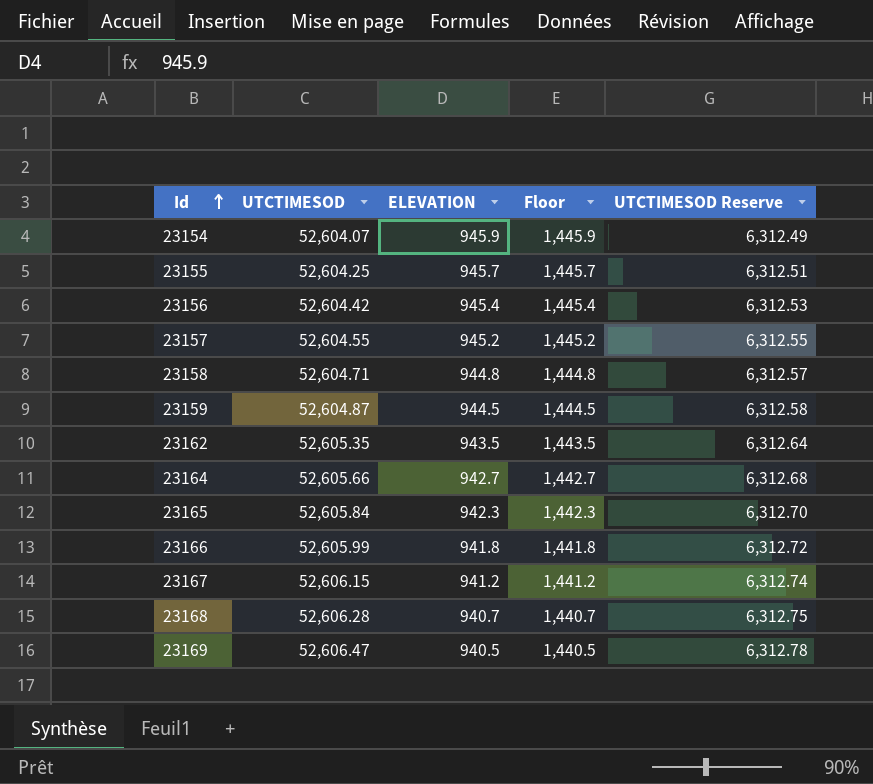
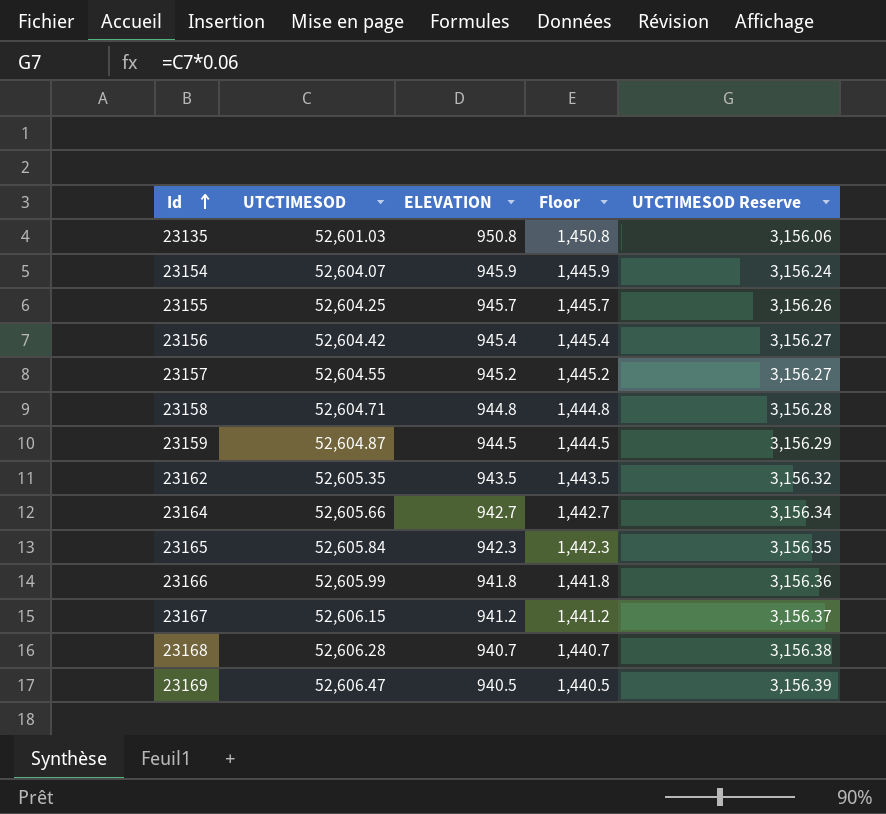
column UTCTIMESOD Reserve | formula: [UTCTIMESOD] * 0.12 -> [UTCTIMESOD] * 0.06
row 23135: none -> 52,601.03 | 950.8 | 1,450.8 | 3,156.06

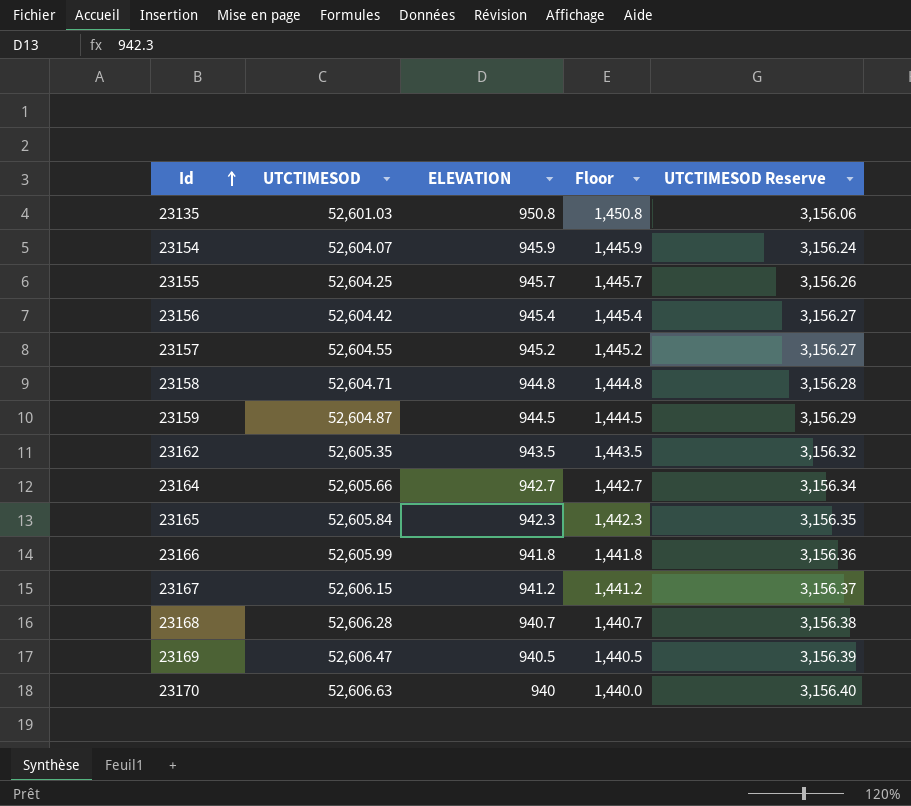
row 23170: none -> 52,606.63 | 940 | 1,440.0 | 3,156.40

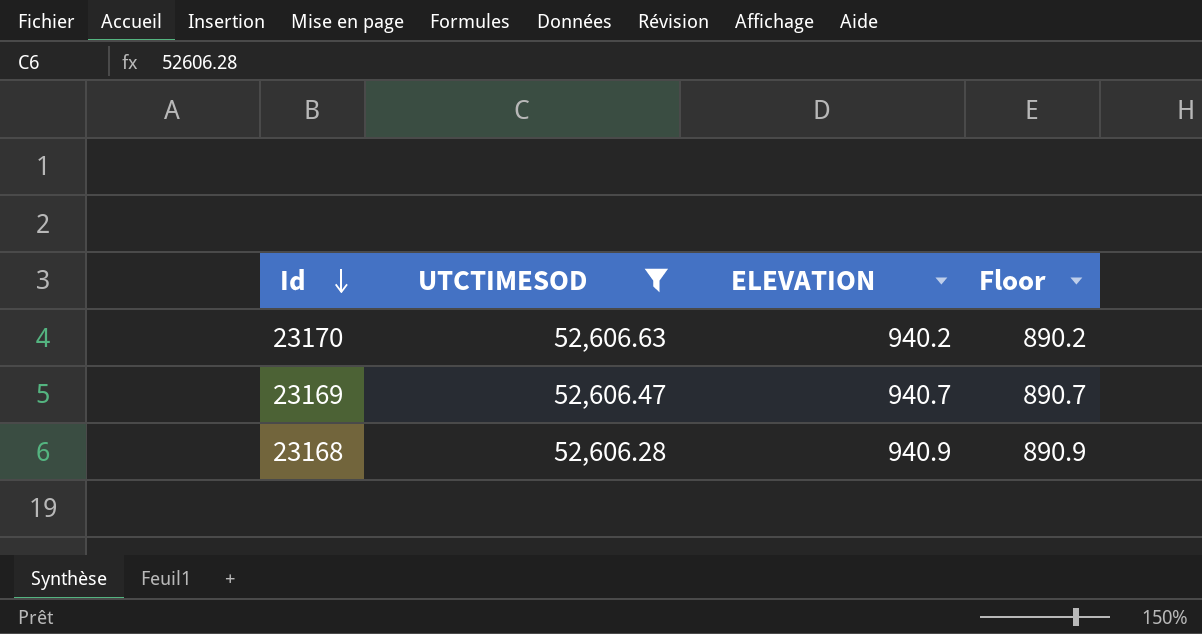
filter: none -> UTCTIMESOD >= 52,606.28
row order: Id ascending -> Id descending
column UTCTIMESOD Reserve | formula: [UTCTIMESOD] * 0.06 -> none
column Floor | formula: [ELEVATION] + 500 -> [ELEVATION] - 50
23170 | ELEVATION: 940 -> 940.2
23169 | ELEVATION: 940.5 -> 940.7
23168 | ELEVATION: 940.7 -> 940.9

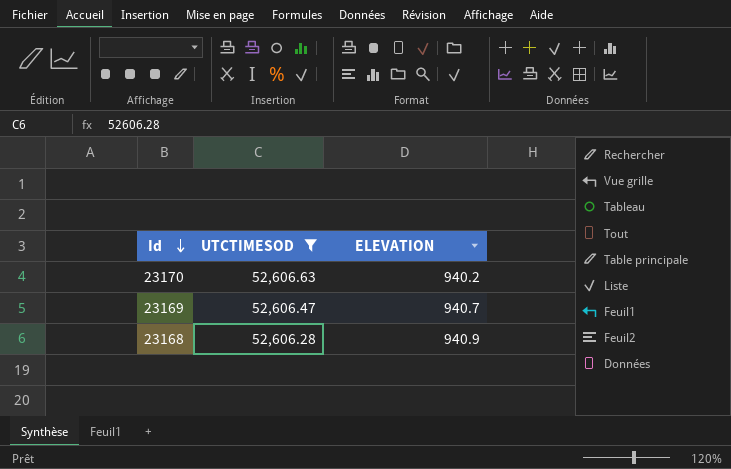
column Floor | formula: [ELEVATION] - 50 -> none

